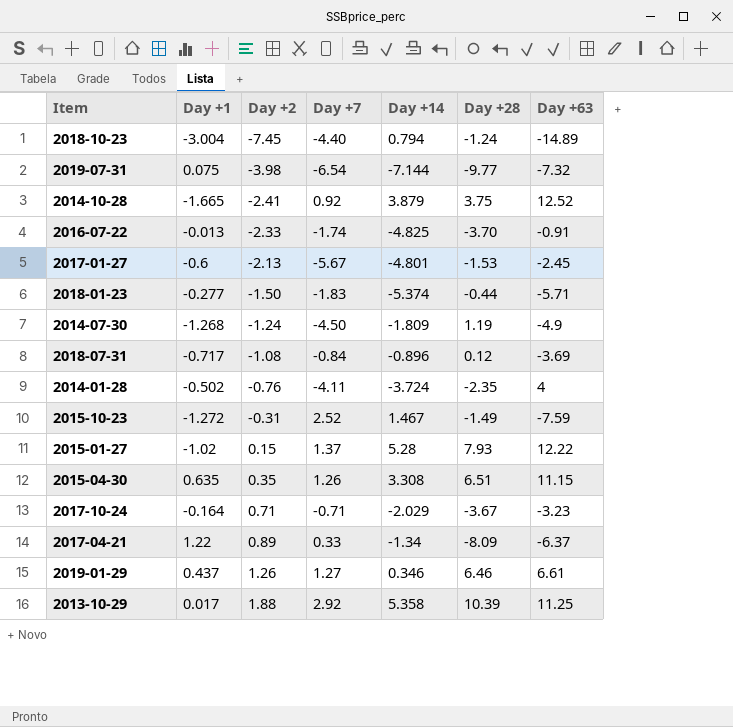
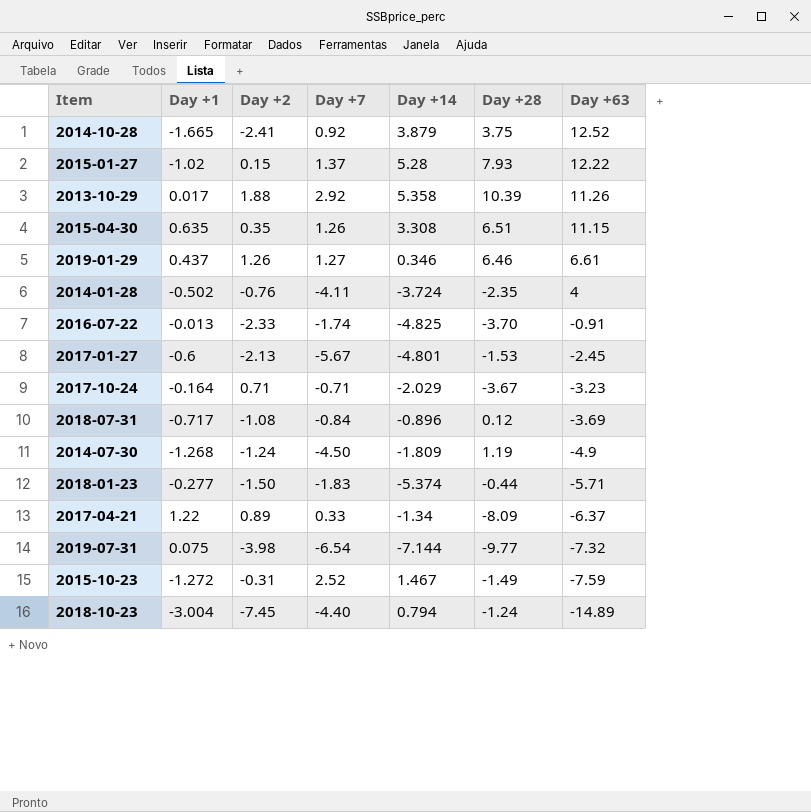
row order: Day +2 ascending -> Day +63 descending
2013-10-29 | Day +63: 11.25 -> 11.26

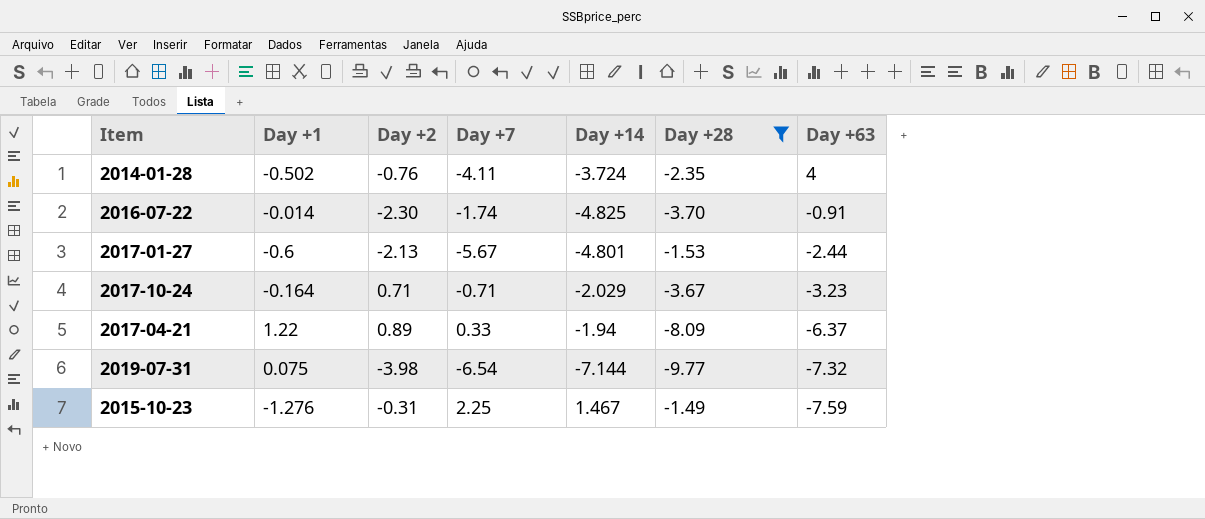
filter: none -> Day +28 <= -1.49
2016-07-22 | Day +1: -0.013 -> -0.014
2016-07-22 | Day +2: -2.33 -> -2.30
2017-01-27 | Day +63: -2.45 -> -2.44
2017-04-21 | Day +14: -1.34 -> -1.94
2015-10-23 | Day +1: -1.272 -> -1.276
2015-10-23 | Day +7: 2.52 -> 2.25

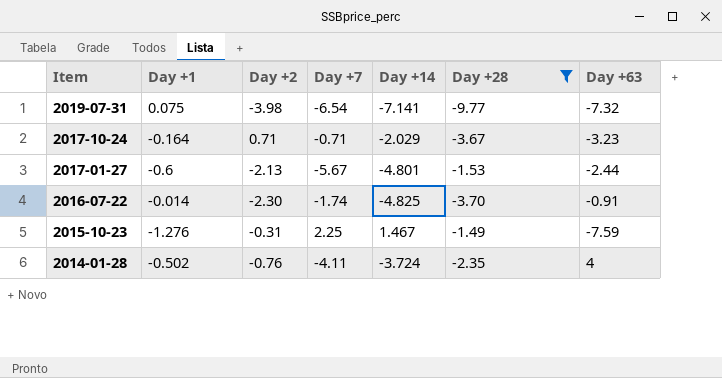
row order: Day +63 descending -> Item descending
row 2017-04-21: 1.22 | 0.89 | 0.33 | -1.94 | -8.09 | -6.37 -> none
2019-07-31 | Day +14: -7.144 -> -7.141

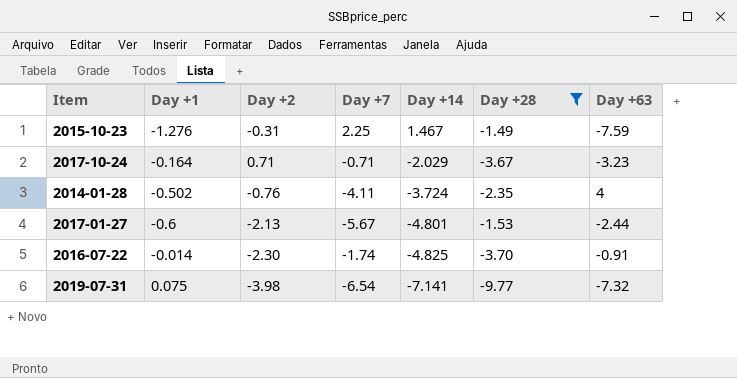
row order: Item descending -> Day +14 descending

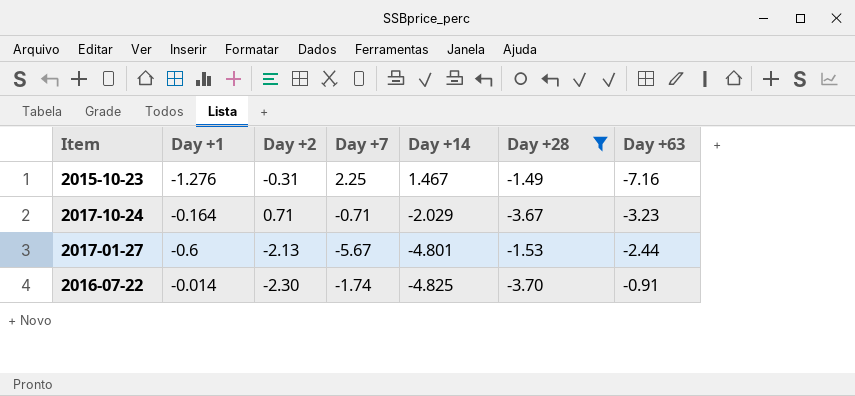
row 2014-01-28: -0.502 | -0.76 | -4.11 | -3.724 | -2.35 | 4 -> none
row 2019-07-31: 0.075 | -3.98 | -6.54 | -7.141 | -9.77 | -7.32 -> none
2015-10-23 | Day +63: -7.59 -> -7.16

